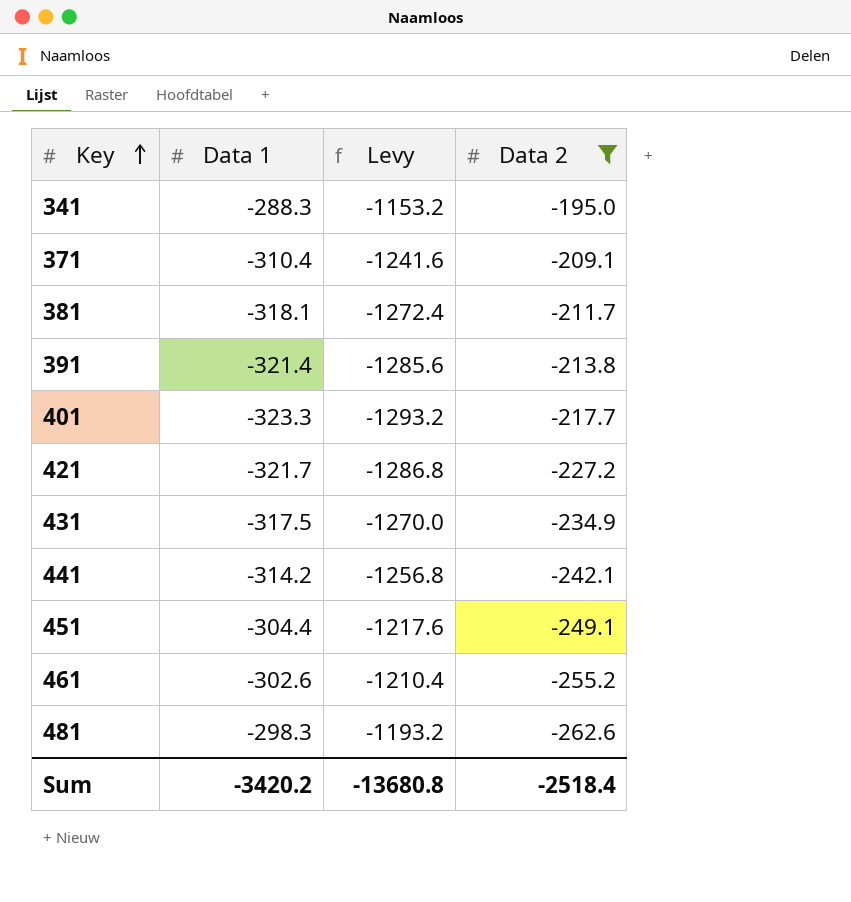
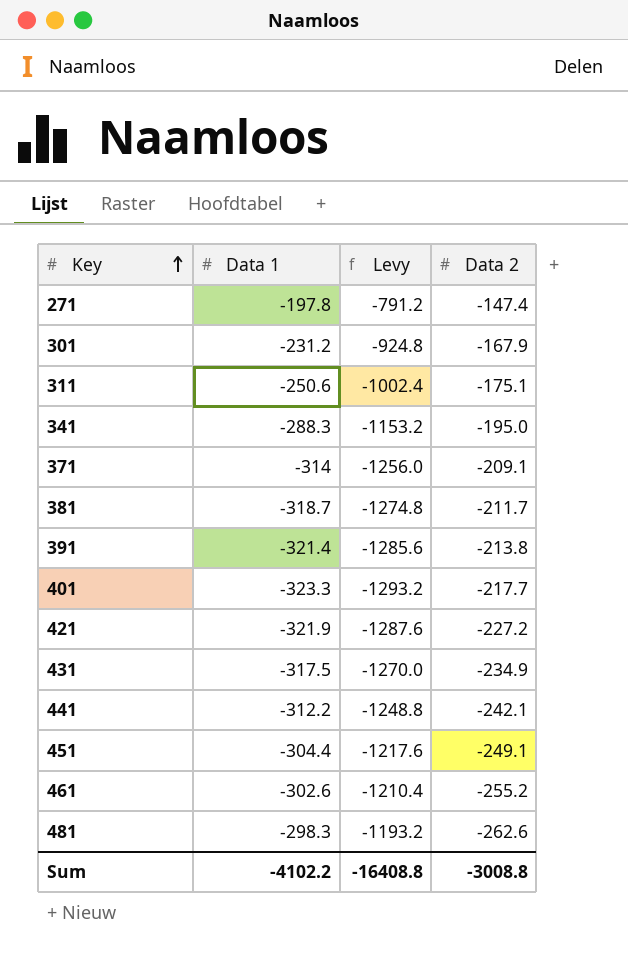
filter: Data 2 <= -195.0 -> none
371 | Data 1: -310.4 -> -314
371 | Levy: -1241.6 -> -1256.0
381 | Data 1: -318.1 -> -318.7
381 | Levy: -1272.4 -> -1274.8
421 | Data 1: -321.7 -> -321.9
421 | Levy: -1286.8 -> -1287.6
441 | Data 1: -314.2 -> -312.2
441 | Levy: -1256.8 -> -1248.8
Sum | Data 1: -3420.2 -> -4102.2
Sum | Levy: -13680.8 -> -16408.8
Sum | Data 2: -2518.4 -> -3008.8

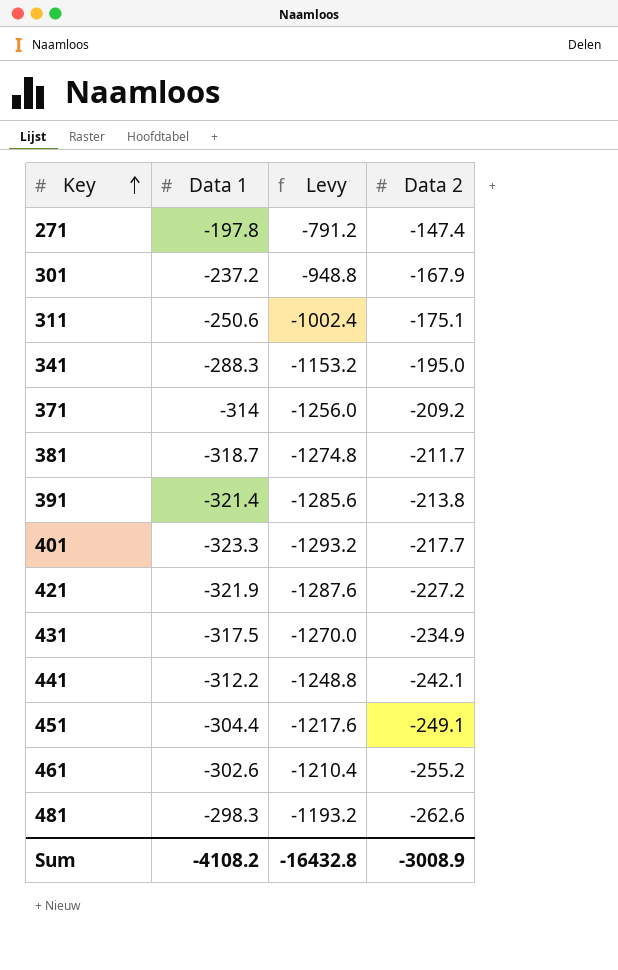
301 | Data 1: -231.2 -> -237.2
301 | Levy: -924.8 -> -948.8
371 | Data 2: -209.1 -> -209.2
Sum | Data 1: -4102.2 -> -4108.2
Sum | Levy: -16408.8 -> -16432.8
Sum | Data 2: -3008.8 -> -3008.9

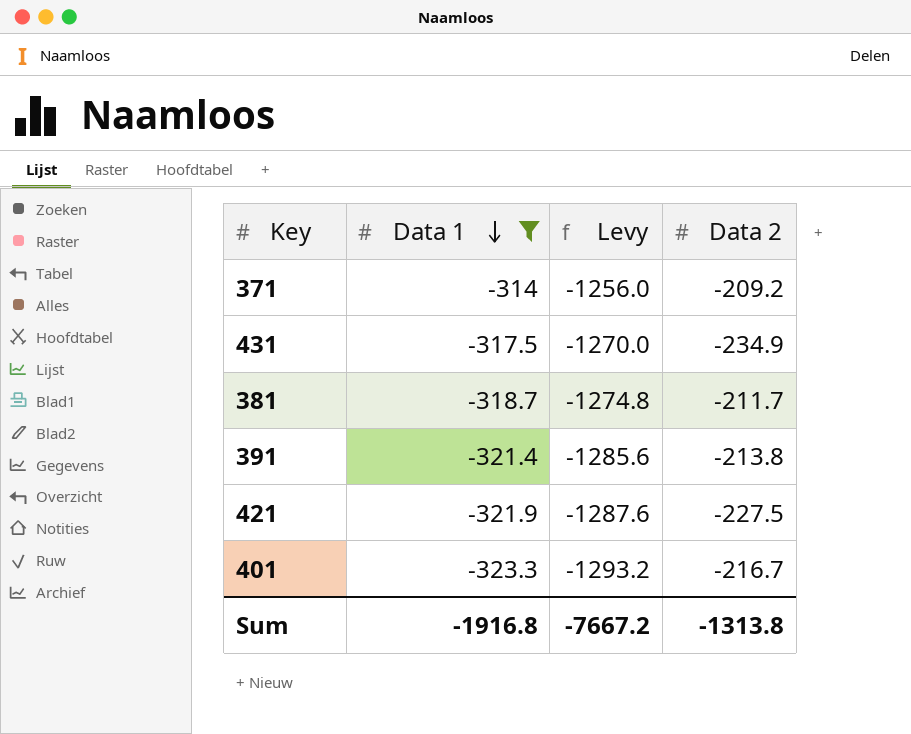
filter: none -> Data 1 <= -314
row order: Key ascending -> Data 1 descending
421 | Data 2: -227.2 -> -227.5
401 | Data 2: -217.7 -> -216.7
Sum | Data 1: -4108.2 -> -1916.8
Sum | Levy: -16432.8 -> -7667.2
Sum | Data 2: -3008.9 -> -1313.8

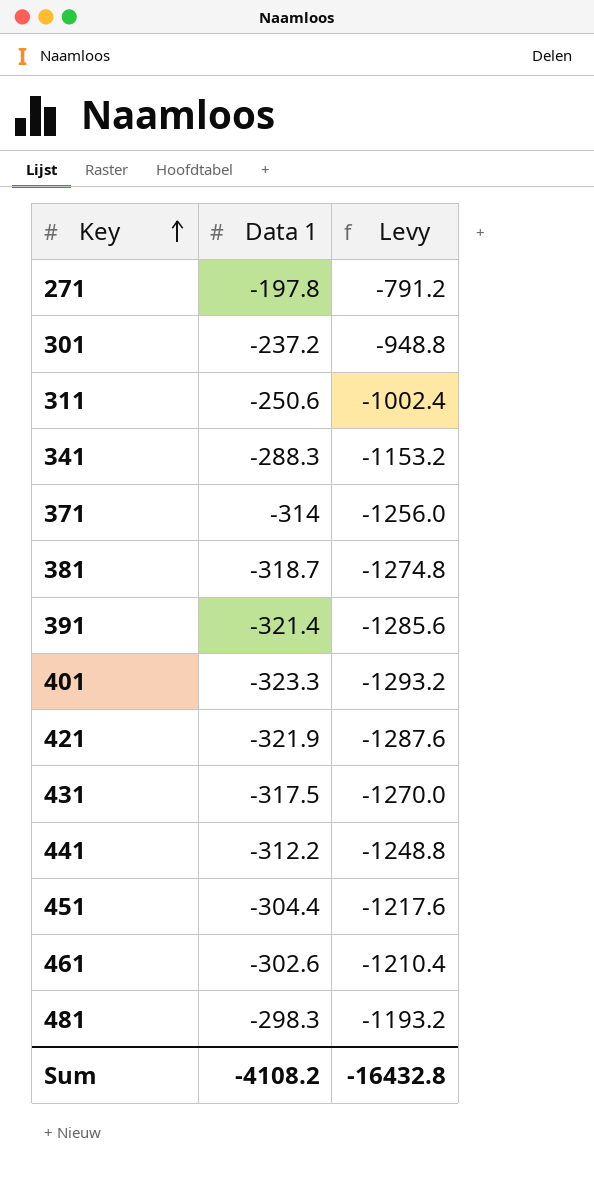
filter: Data 1 <= -314 -> none
row order: Data 1 descending -> Key ascending
column Data 2 | position: 4 -> none
Sum | Data 1: -1916.8 -> -4108.2
Sum | Levy: -7667.2 -> -16432.8

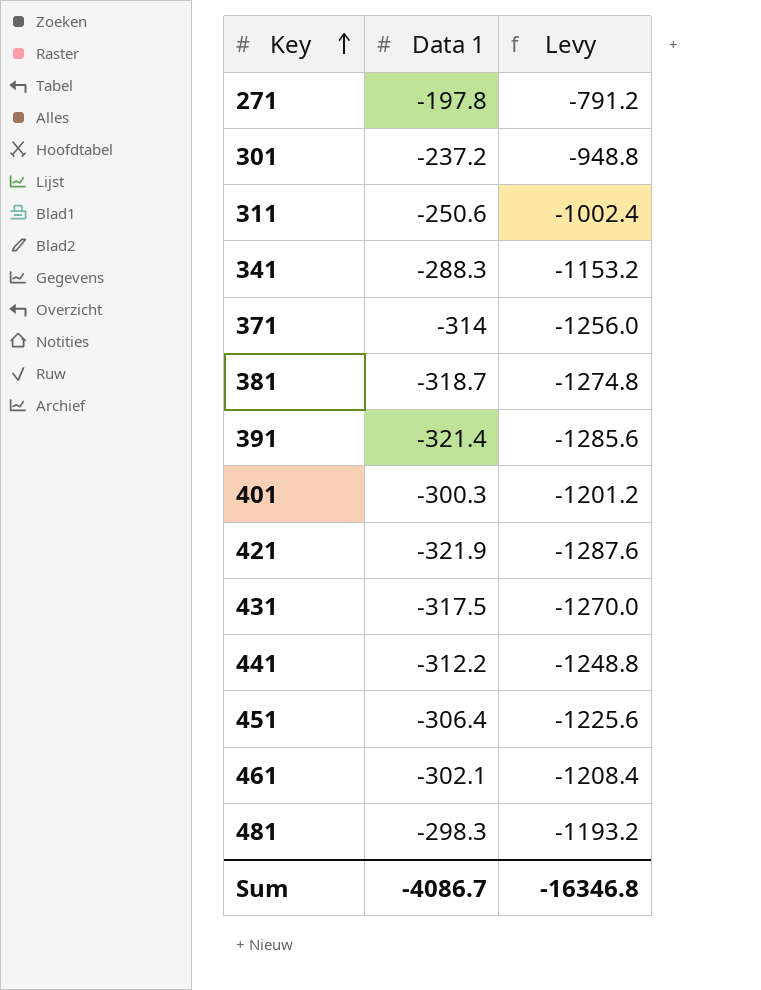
401 | Data 1: -323.3 -> -300.3
401 | Levy: -1293.2 -> -1201.2
451 | Data 1: -304.4 -> -306.4
451 | Levy: -1217.6 -> -1225.6
461 | Data 1: -302.6 -> -302.1
461 | Levy: -1210.4 -> -1208.4
Sum | Data 1: -4108.2 -> -4086.7
Sum | Levy: -16432.8 -> -16346.8

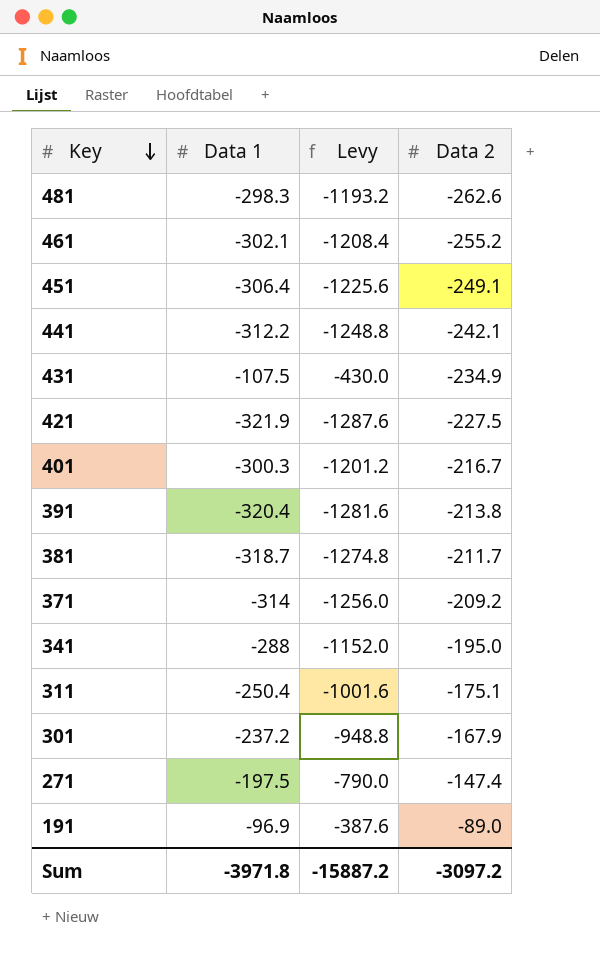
row order: Key ascending -> Key descending
column Data 2 | position: none -> 4
431 | Data 1: -317.5 -> -107.5
431 | Levy: -1270.0 -> -430.0
391 | Data 1: -321.4 -> -320.4
391 | Levy: -1285.6 -> -1281.6
341 | Data 1: -288.3 -> -288
341 | Levy: -1153.2 -> -1152.0
311 | Data 1: -250.6 -> -250.4
311 | Levy: -1002.4 -> -1001.6
271 | Data 1: -197.8 -> -197.5
271 | Levy: -791.2 -> -790.0
row 191: none -> -96.9 | -387.6 | -89.0
Sum | Data 1: -4086.7 -> -3971.8
Sum | Levy: -16346.8 -> -15887.2

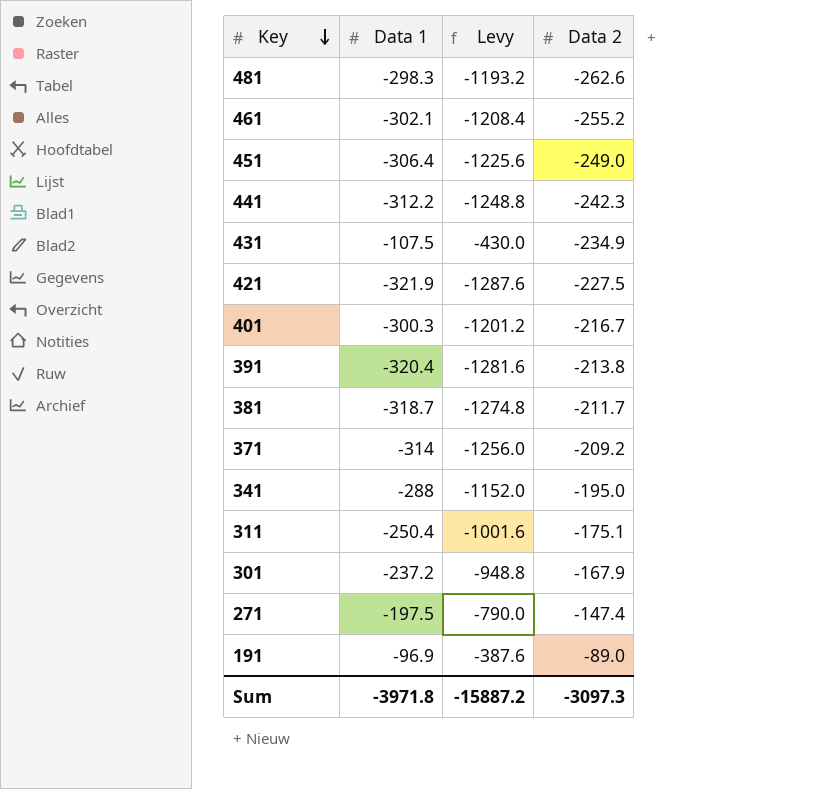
451 | Data 2: -249.1 -> -249.0
441 | Data 2: -242.1 -> -242.3
Sum | Data 2: -3097.2 -> -3097.3

